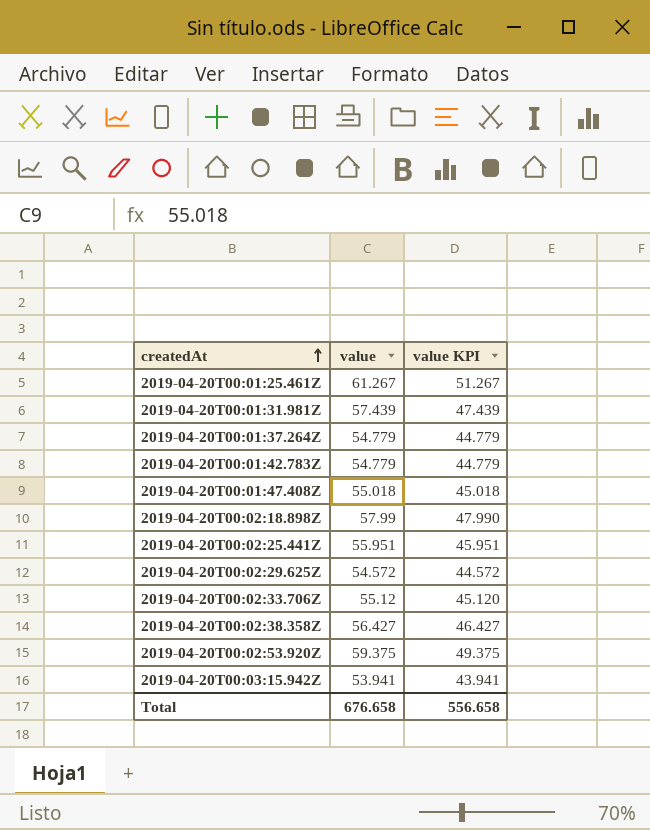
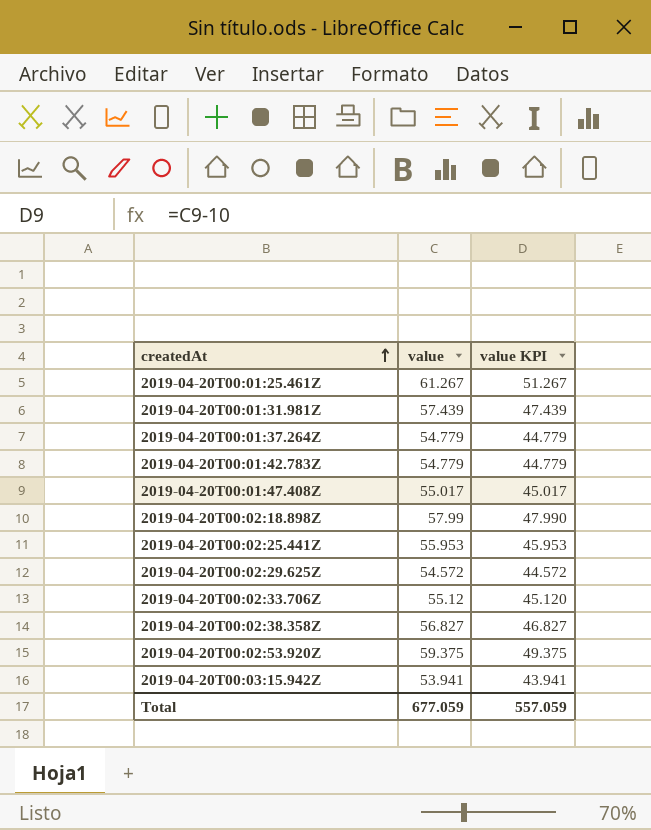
2019-04-20T00:01:47.408Z | value: 55.018 -> 55.017
2019-04-20T00:01:47.408Z | value KPI: 45.018 -> 45.017
2019-04-20T00:02:25.441Z | value: 55.951 -> 55.953
2019-04-20T00:02:25.441Z | value KPI: 45.951 -> 45.953
2019-04-20T00:02:38.358Z | value: 56.427 -> 56.827
2019-04-20T00:02:38.358Z | value KPI: 46.427 -> 46.827
Total | value: 676.658 -> 677.059
Total | value KPI: 556.658 -> 557.059

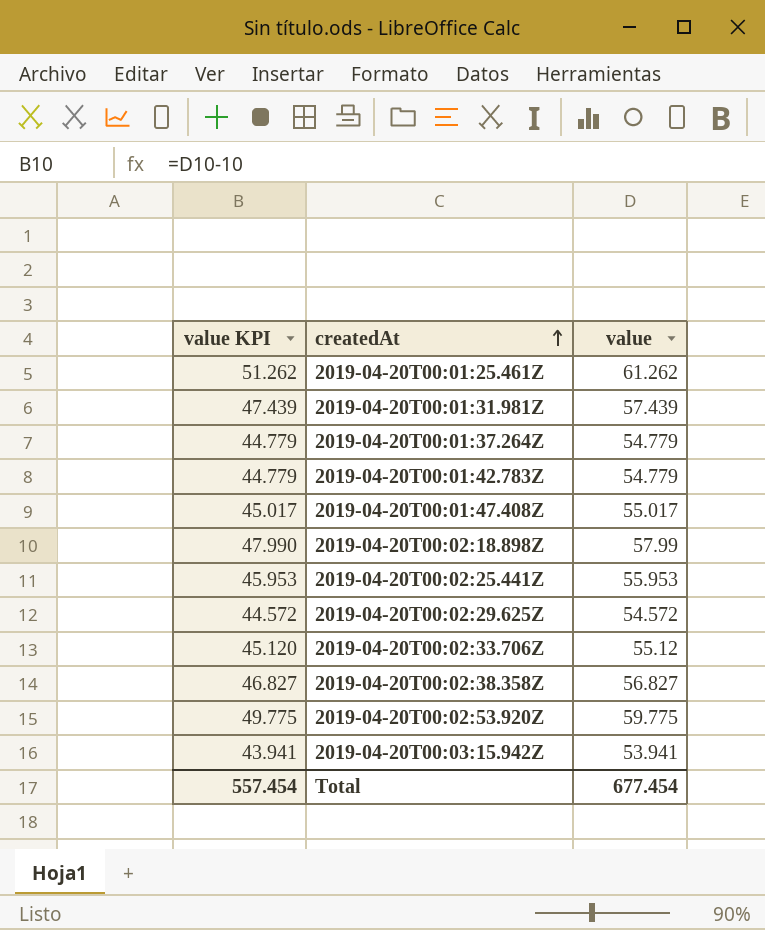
column value KPI | position: 3 -> 1
2019-04-20T00:01:25.461Z | value KPI: 51.267 -> 51.262
2019-04-20T00:01:25.461Z | value: 61.267 -> 61.262
2019-04-20T00:02:53.920Z | value KPI: 49.375 -> 49.775
2019-04-20T00:02:53.920Z | value: 59.375 -> 59.775
Total | value KPI: 557.059 -> 557.454
Total | value: 677.059 -> 677.454

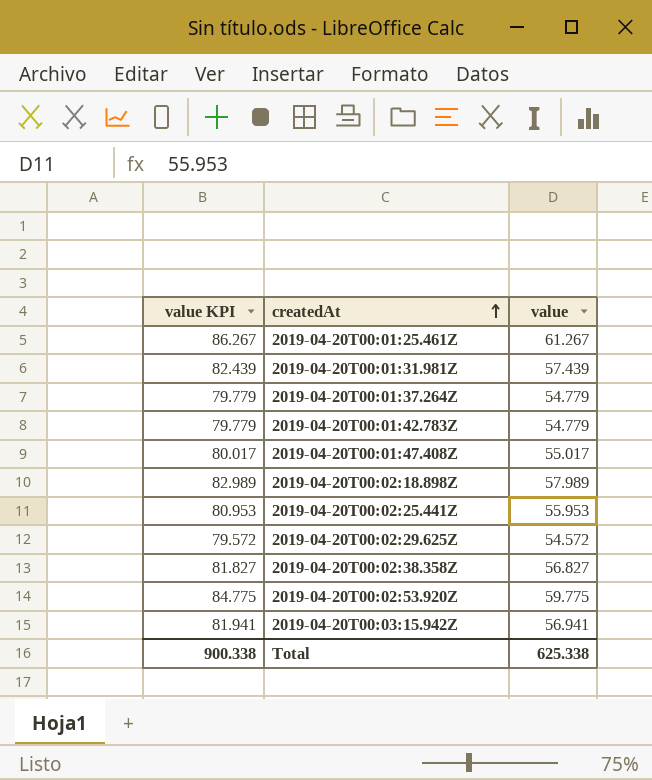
column value KPI | formula: [value] - 10 -> [value] + 25
row 2019-04-20T00:02:33.706Z: 45.120 | 55.12 -> none
2019-04-20T00:01:25.461Z | value: 61.262 -> 61.267
2019-04-20T00:02:18.898Z | value: 57.99 -> 57.989
2019-04-20T00:03:15.942Z | value: 53.941 -> 56.941
Total | value KPI: 557.454 -> 900.338
Total | value: 677.454 -> 625.338

